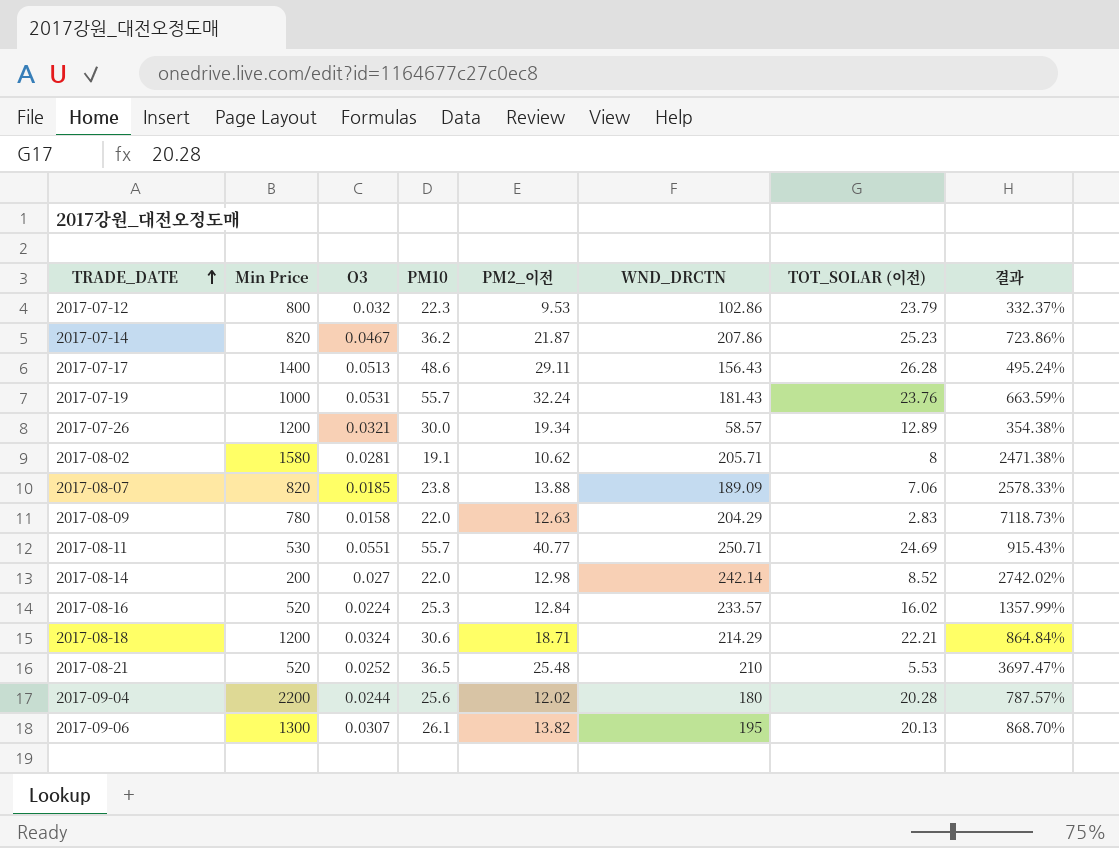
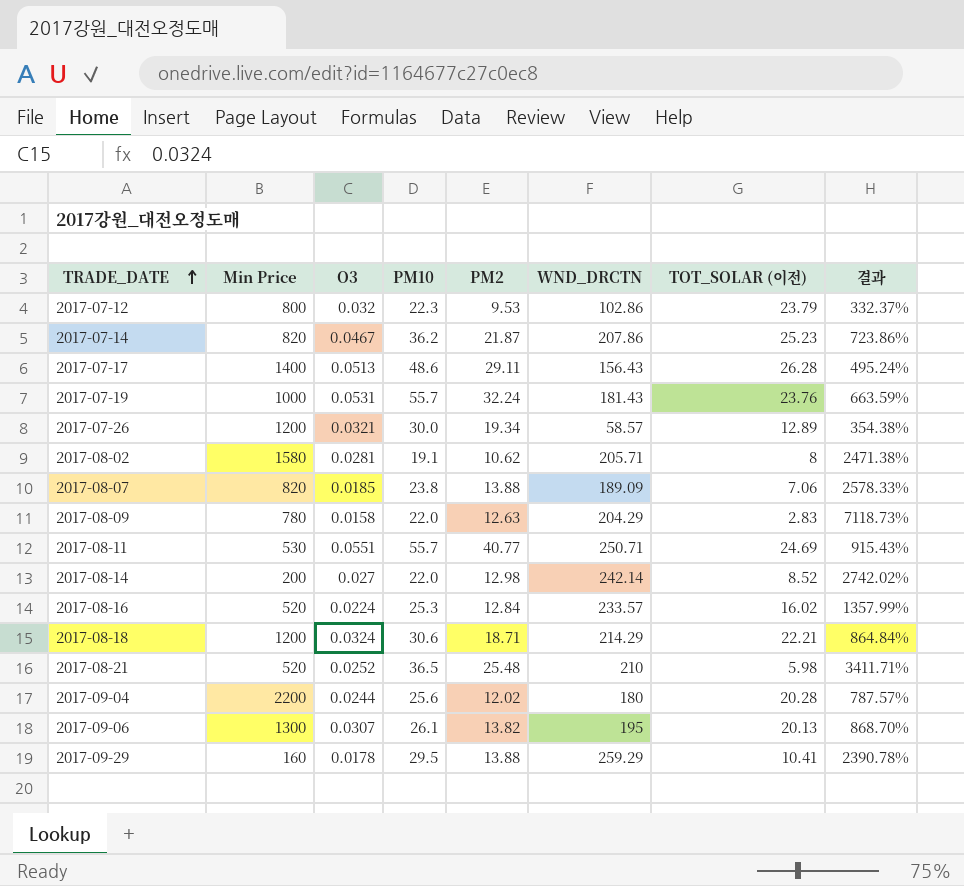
column name: PM2_이전 -> PM2
2017-08-21 | TOT_SOLAR (이전): 5.53 -> 5.98
2017-08-21 | 결과: 3697.47% -> 3411.71%
row 2017-09-29: none -> 160 | 0.0178 | 29.5 | 13.88 | 259.29 | 10.41 | 2390.78%

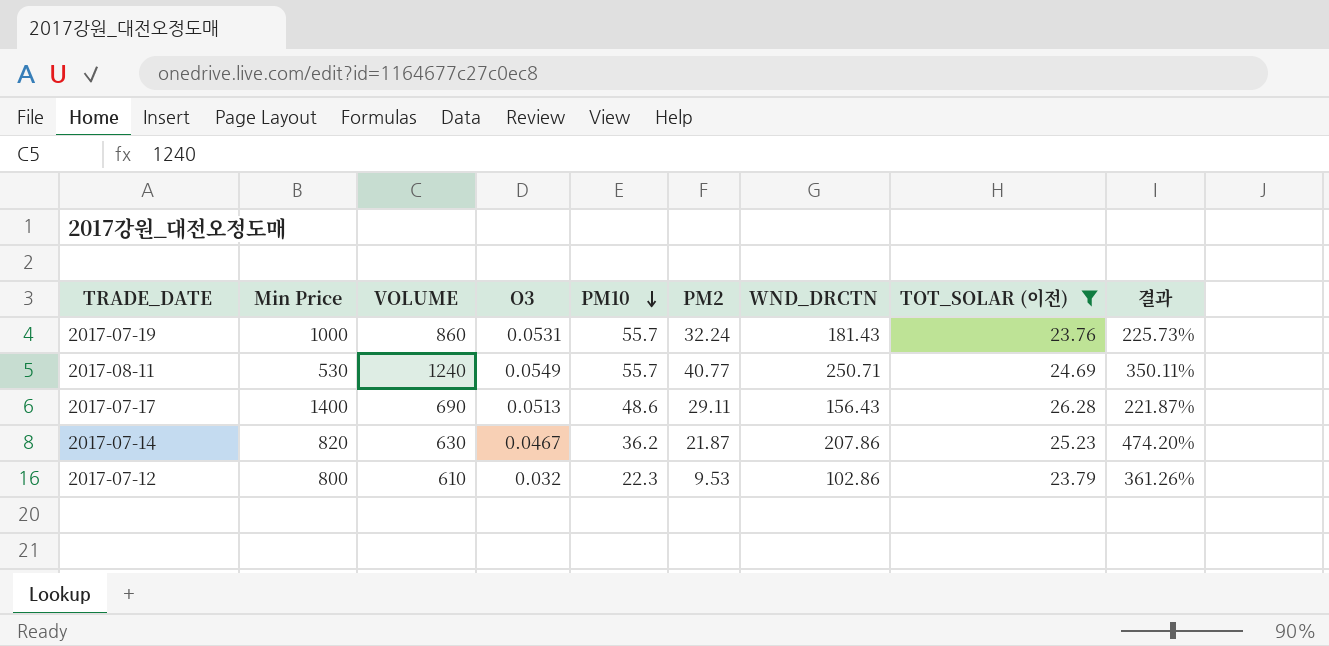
filter: none -> TOT_SOLAR (이전) >= 23.76
row order: TRADE_DATE ascending -> PM10 descending
column VOLUME | position: none -> 3
column 결과 | formula: ([WND_DRCTN] - [TOT_SOLAR (이전)]) / [TOT_SOLAR (이전)] -> ([WND_DRCTN] - [PM10]) / [PM10]
2017-08-11 | O3: 0.0551 -> 0.0549

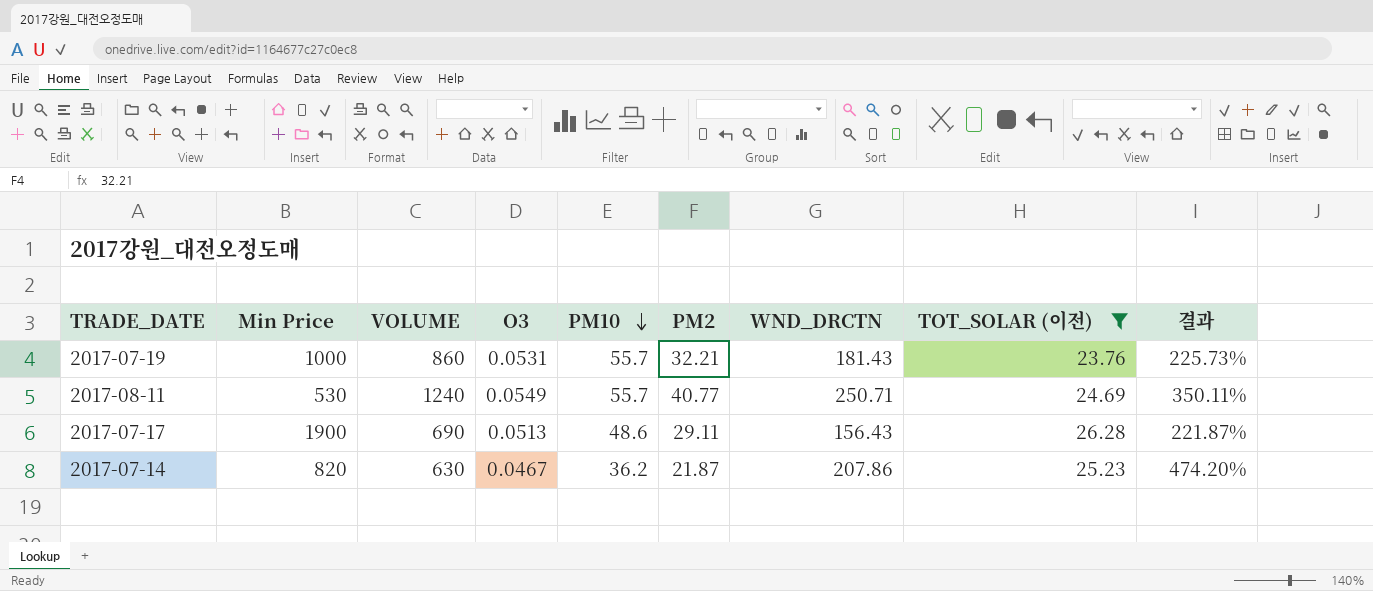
row 2017-07-12: 800 | 610 | 0.032 | 22.3 | 9.53 | 102.86 | 23.79 | 361.26% -> none
2017-07-19 | PM2: 32.24 -> 32.21
2017-07-17 | Min Price: 1400 -> 1900

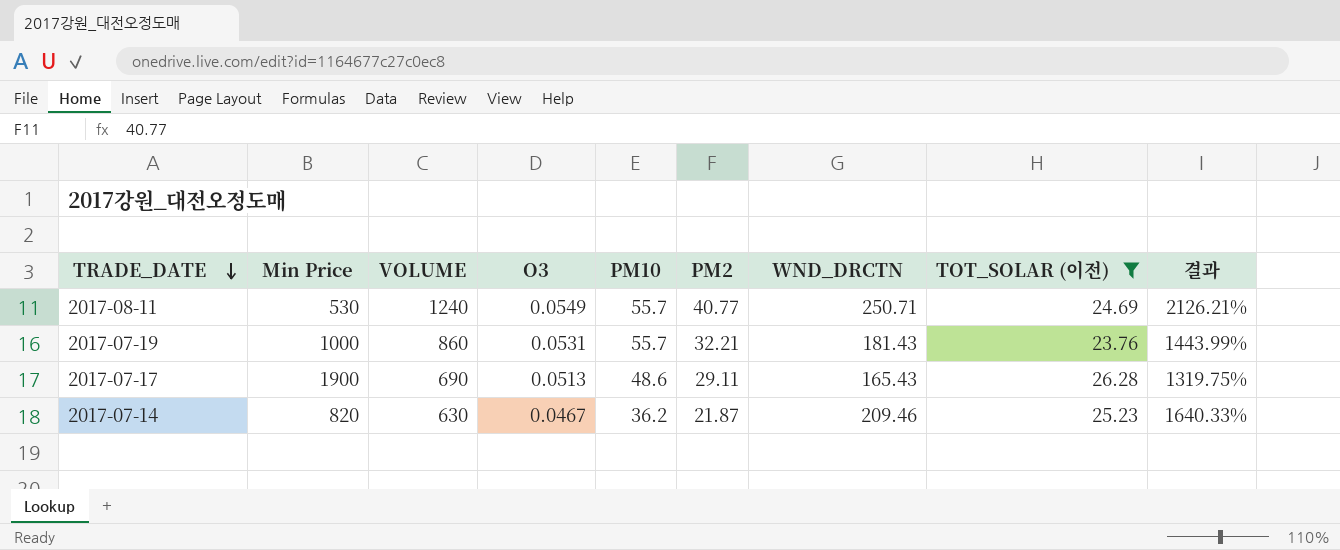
row order: PM10 descending -> TRADE_DATE descending
column 결과 | formula: ([WND_DRCTN] - [PM10]) / [PM10] -> ([VOLUME] - [PM10]) / [PM10]
2017-07-17 | WND_DRCTN: 156.43 -> 165.43
2017-07-14 | WND_DRCTN: 207.86 -> 209.46

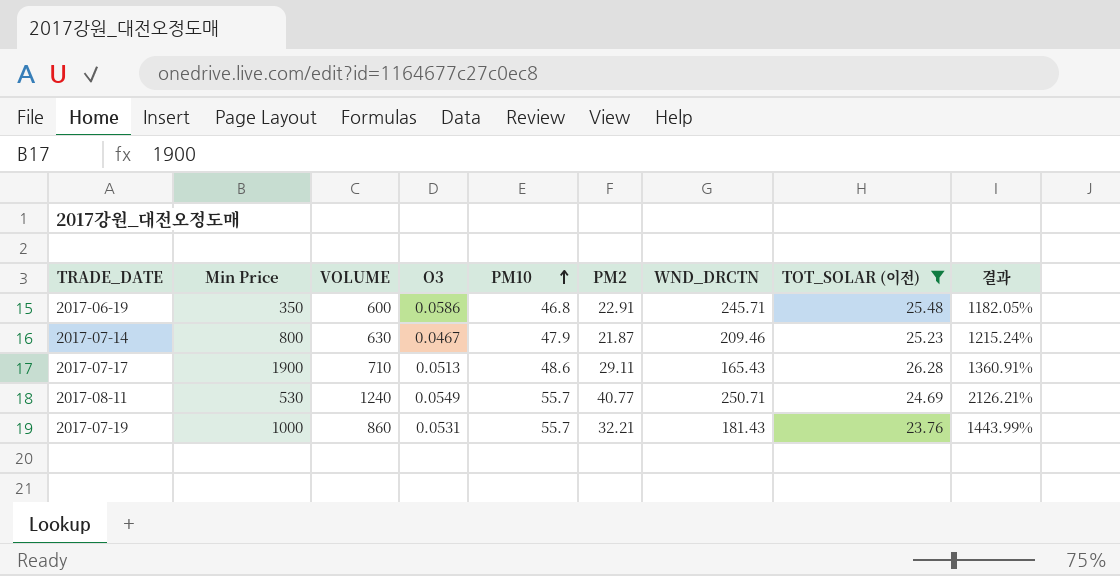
row order: TRADE_DATE descending -> PM10 ascending
row 2017-06-19: none -> 350 | 600 | 0.0586 | 46.8 | 22.91 | 245.71 | 25.48 | 1182.05%
2017-07-14 | Min Price: 820 -> 800
2017-07-14 | PM10: 36.2 -> 47.9
2017-07-14 | 결과: 1640.33% -> 1215.24%
2017-07-17 | VOLUME: 690 -> 710
2017-07-17 | 결과: 1319.75% -> 1360.91%

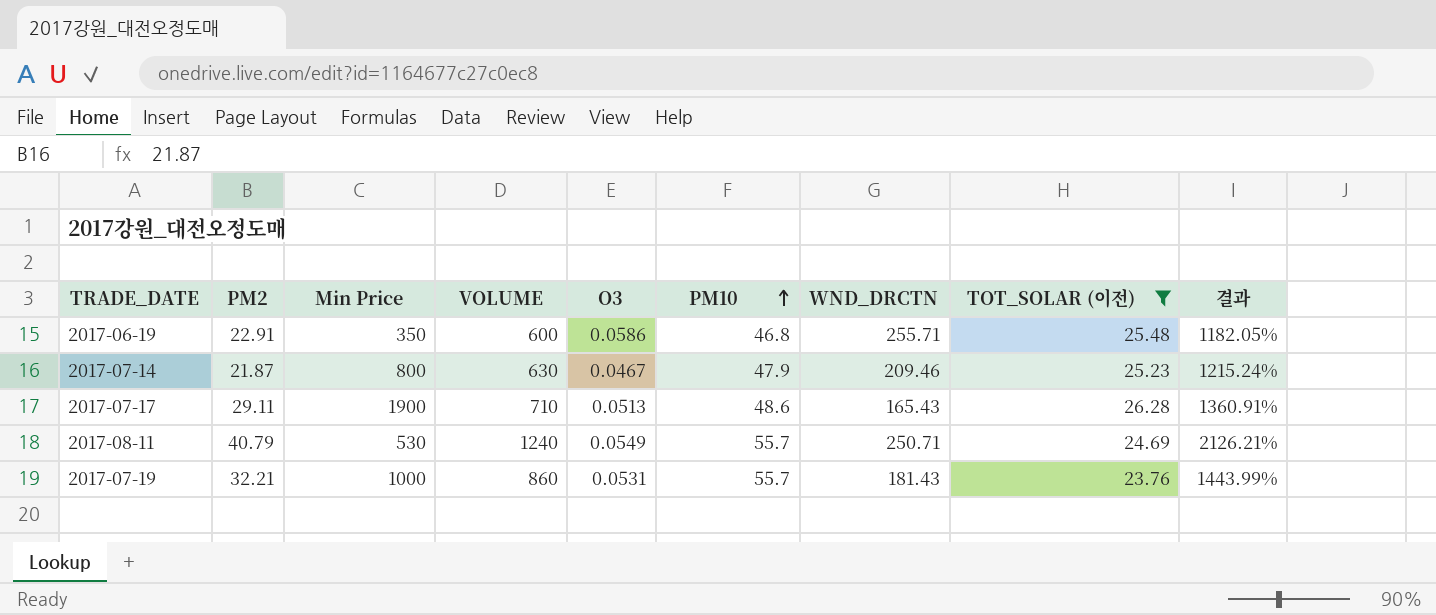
column PM2 | position: 6 -> 2
2017-06-19 | WND_DRCTN: 245.71 -> 255.71
2017-08-11 | PM2: 40.77 -> 40.79

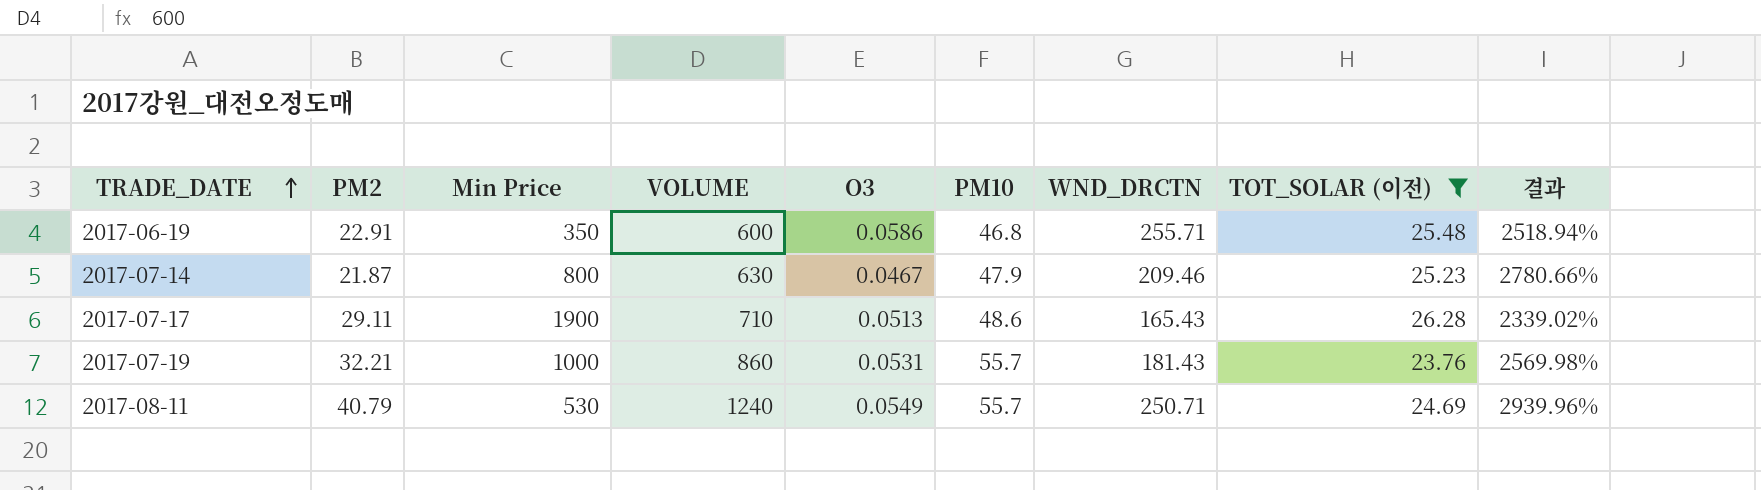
row order: PM10 ascending -> TRADE_DATE ascending
column 결과 | formula: ([VOLUME] - [PM10]) / [PM10] -> ([VOLUME] - [PM2]) / [PM2]

